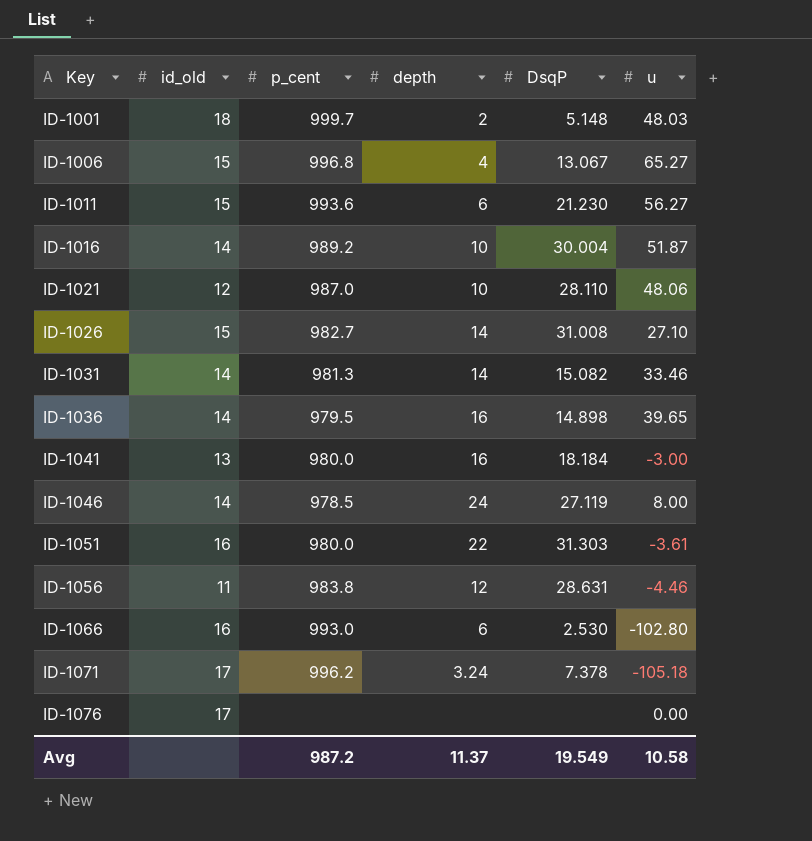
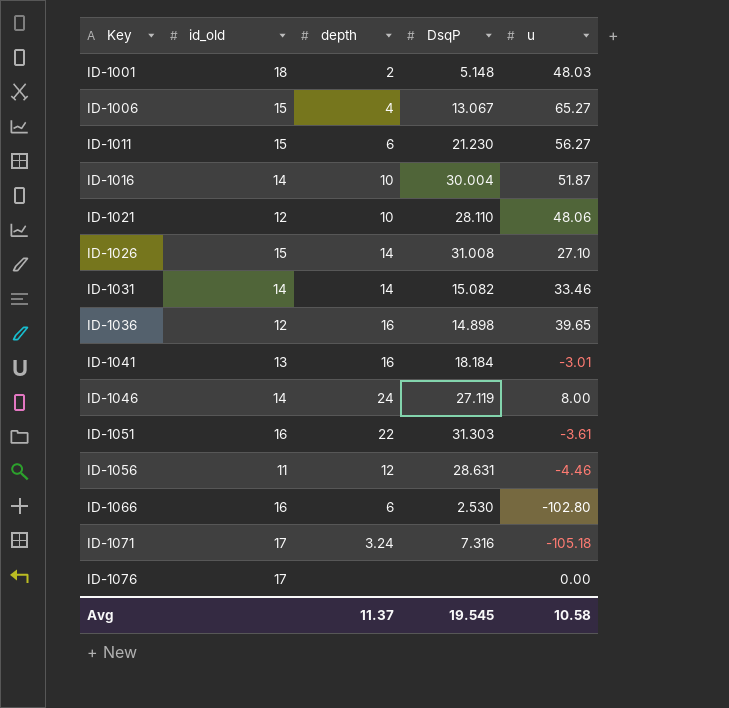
column p_cent | position: 3 -> none
ID-1036 | id_old: 14 -> 12
ID-1041 | u: -3.00 -> -3.01
ID-1071 | DsqP: 7.378 -> 7.316
Avg | DsqP: 19.549 -> 19.545

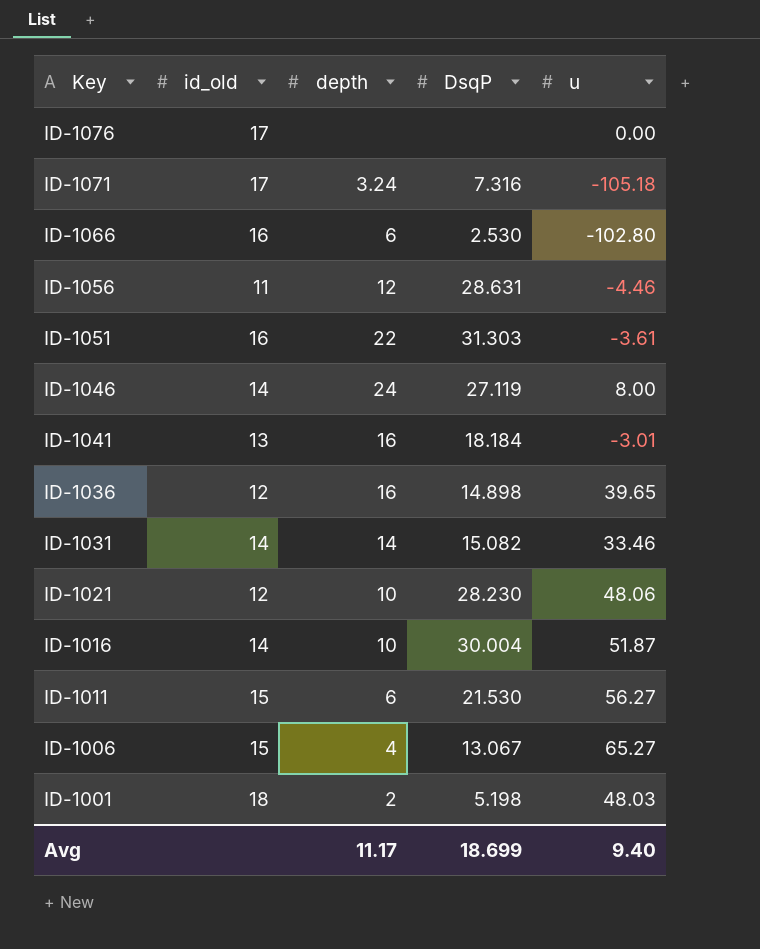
row order: Key ascending -> Key descending
row ID-1026: 15 | 14 | 31.008 | 27.10 -> none
ID-1021 | DsqP: 28.110 -> 28.230
ID-1011 | DsqP: 21.230 -> 21.530
ID-1001 | DsqP: 5.148 -> 5.198
Avg | depth: 11.37 -> 11.17
Avg | DsqP: 19.545 -> 18.699
Avg | u: 10.58 -> 9.40

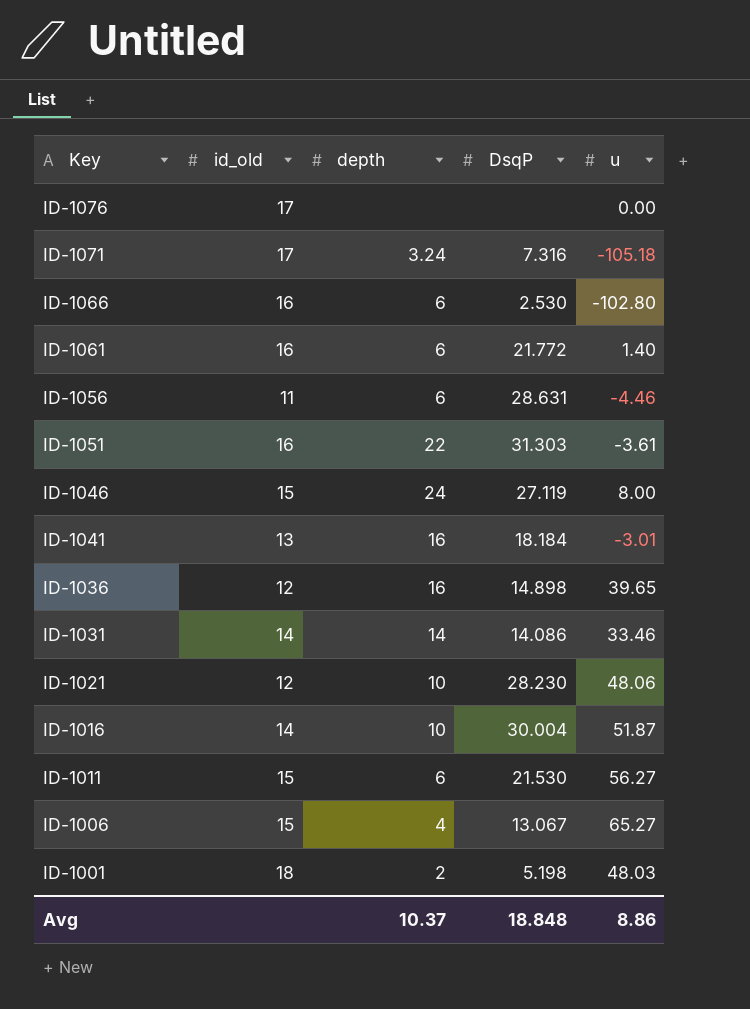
row ID-1061: none -> 16 | 6 | 21.772 | 1.40
ID-1056 | depth: 12 -> 6
ID-1046 | id_old: 14 -> 15
ID-1031 | DsqP: 15.082 -> 14.086
Avg | depth: 11.17 -> 10.37
Avg | DsqP: 18.699 -> 18.848
Avg | u: 9.40 -> 8.86

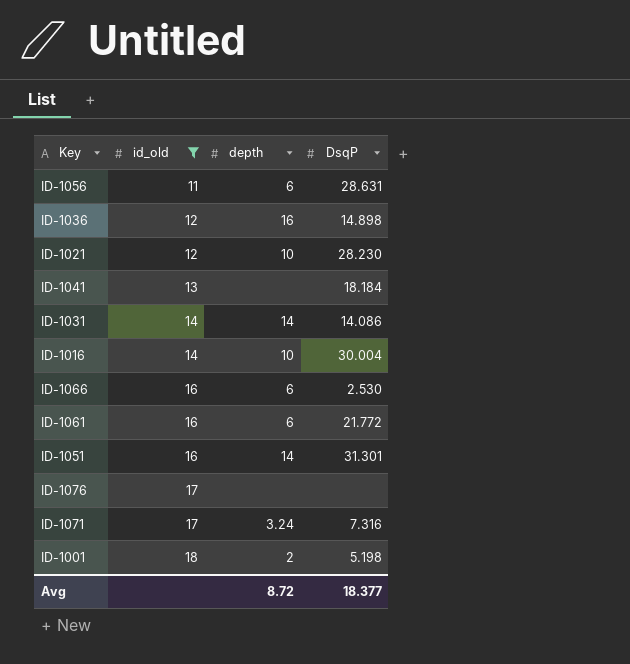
filter: none -> id_old != 15
row order: Key descending -> id_old ascending
column u | position: 5 -> none
ID-1041 | depth: 16 -> none
ID-1051 | depth: 22 -> 14
ID-1051 | DsqP: 31.303 -> 31.301
Avg | depth: 10.37 -> 8.72
Avg | DsqP: 18.848 -> 18.377

